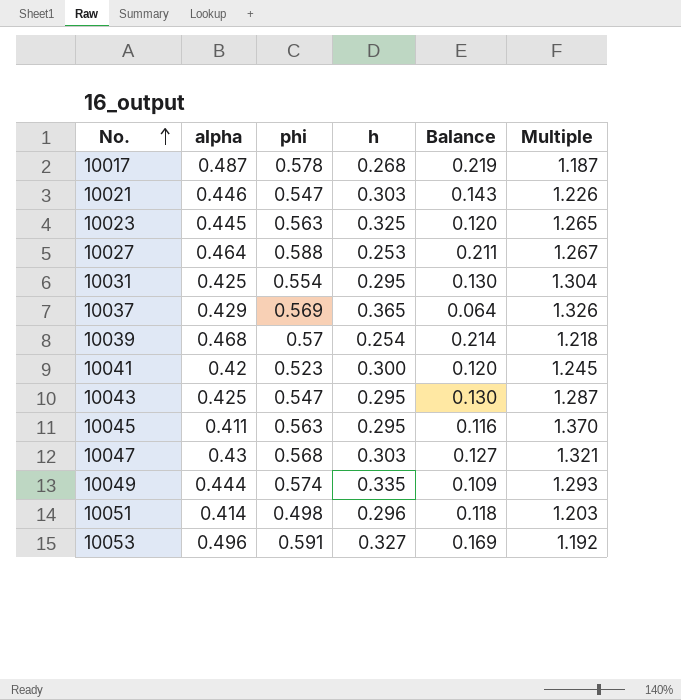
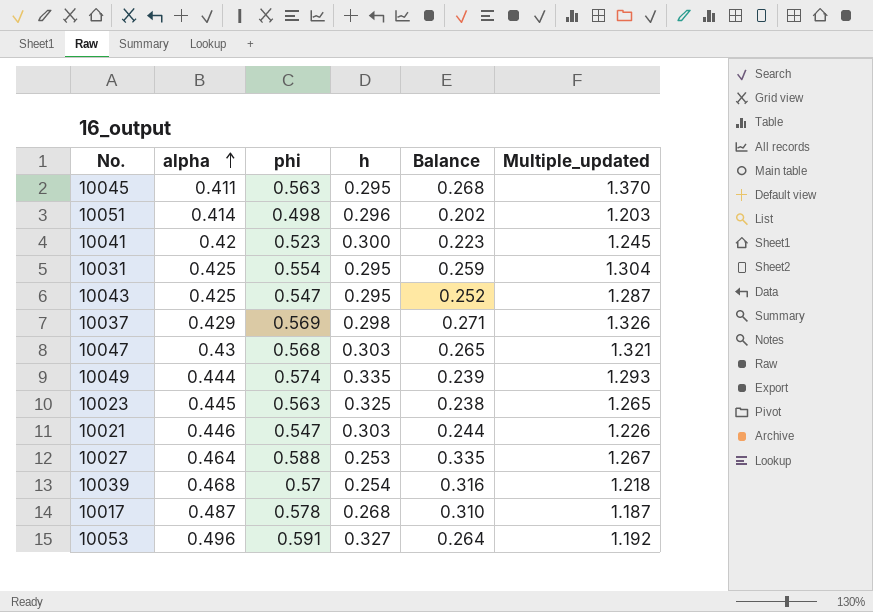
row order: No. ascending -> alpha ascending
column Balance | formula: [alpha] - [h] -> [phi] - [h]
column name: Multiple -> Multiple_updated
10037 | h: 0.365 -> 0.298

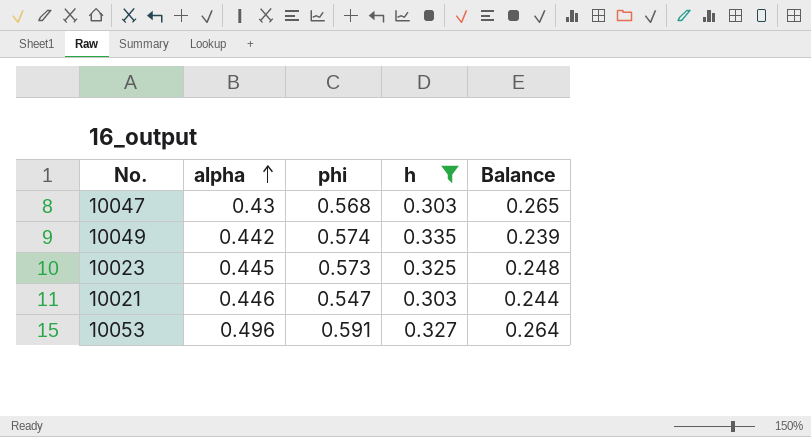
filter: none -> h >= 0.303
column Multiple_updated | formula: [phi] / [alpha] -> none
10049 | alpha: 0.444 -> 0.442
10023 | phi: 0.563 -> 0.573
10023 | Balance: 0.238 -> 0.248

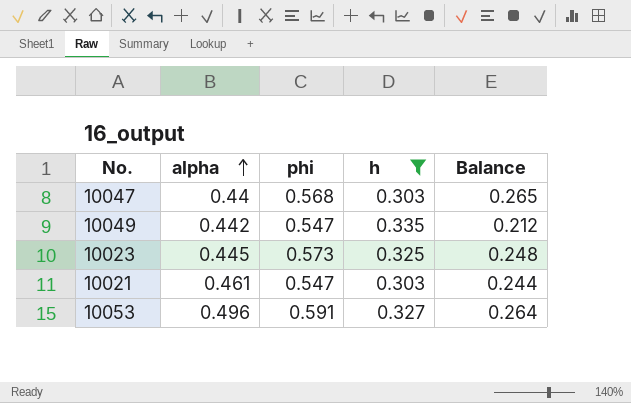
10047 | alpha: 0.43 -> 0.44
10049 | phi: 0.574 -> 0.547
10049 | Balance: 0.239 -> 0.212
10021 | alpha: 0.446 -> 0.461

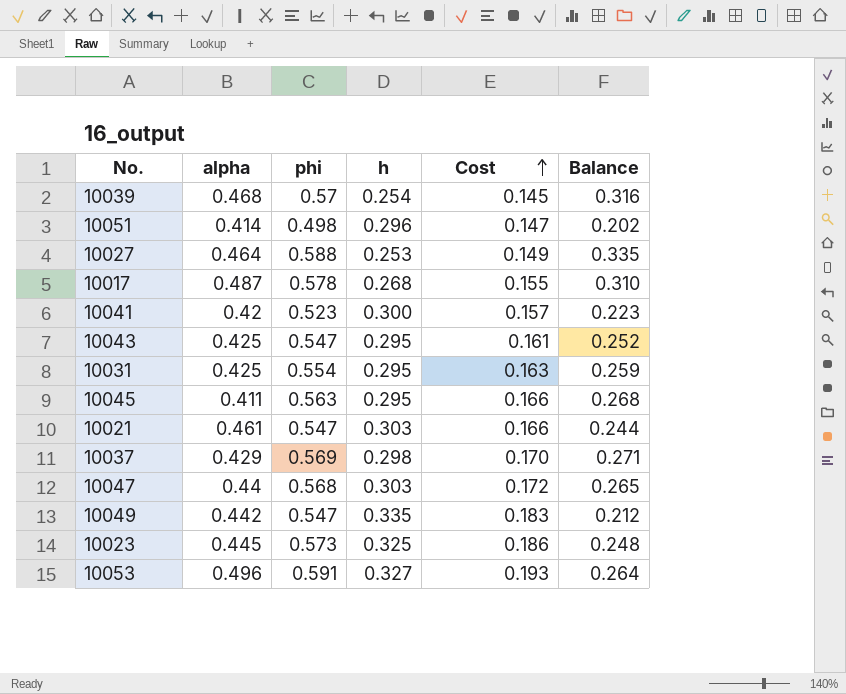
filter: h >= 0.303 -> none
row order: alpha ascending -> Cost ascending
column Cost | formula: none -> [phi] * [h]

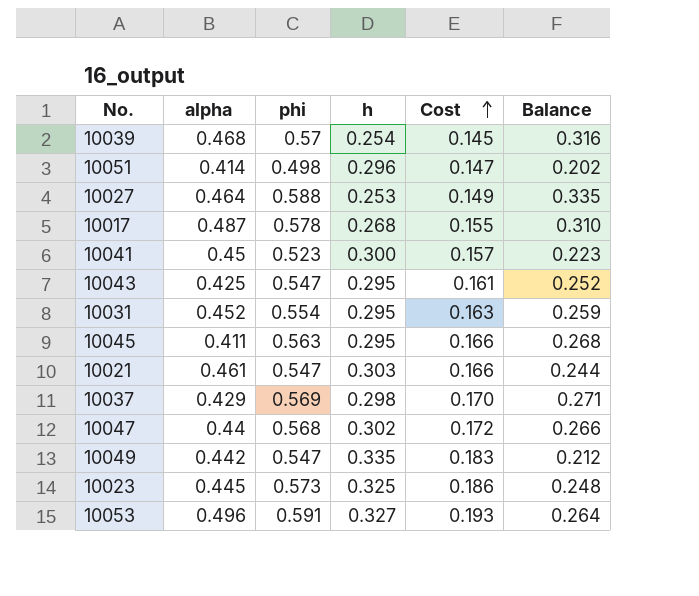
10041 | alpha: 0.42 -> 0.45
10031 | alpha: 0.425 -> 0.452
10047 | h: 0.303 -> 0.302
10047 | Balance: 0.265 -> 0.266

